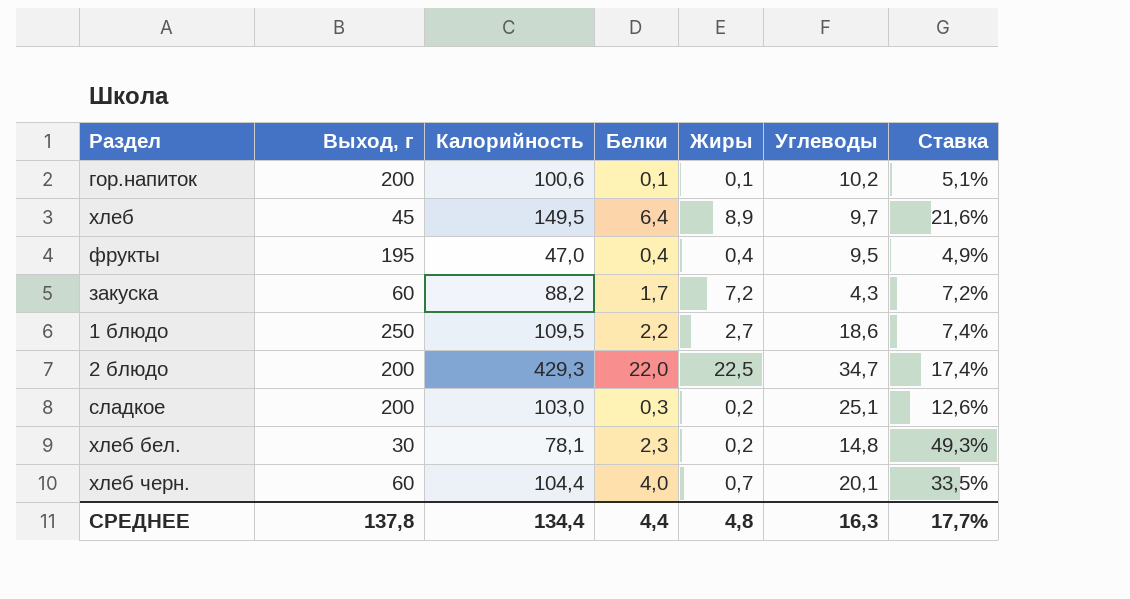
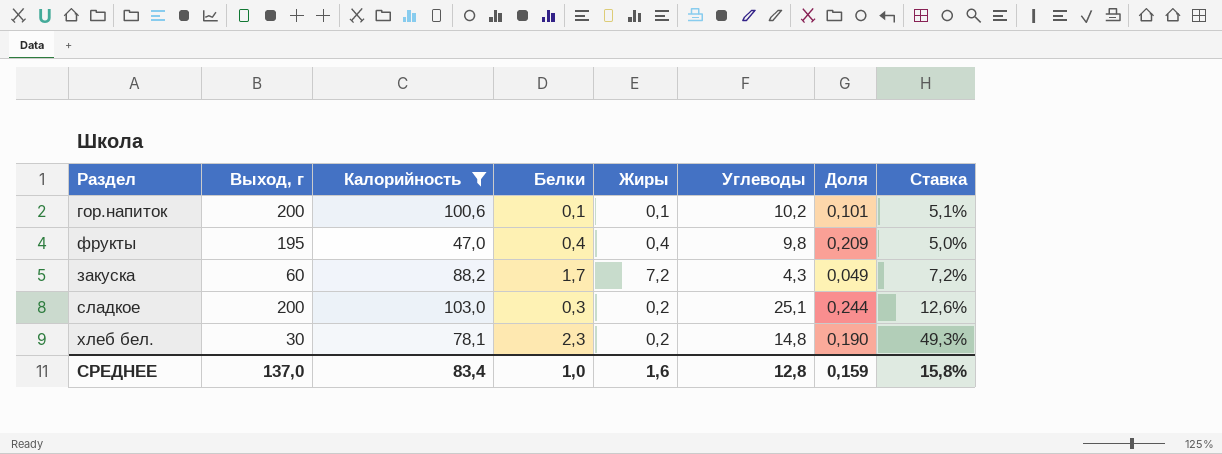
filter: none -> Калорийность <= 103,0
column Доля | formula: none -> [Углеводы] / [Калорийность]
фрукты | Углеводы: 9,5 -> 9,8
фрукты | Ставка: 4,9% -> 5,0%
СРЕДНЕЕ | Выход, г: 137,8 -> 137,0
СРЕДНЕЕ | Калорийность: 134,4 -> 83,4
СРЕДНЕЕ | Белки: 4,4 -> 1,0
СРЕДНЕЕ | Жиры: 4,8 -> 1,6
СРЕДНЕЕ | Углеводы: 16,3 -> 12,8
СРЕДНЕЕ | Ставка: 17,7% -> 15,8%

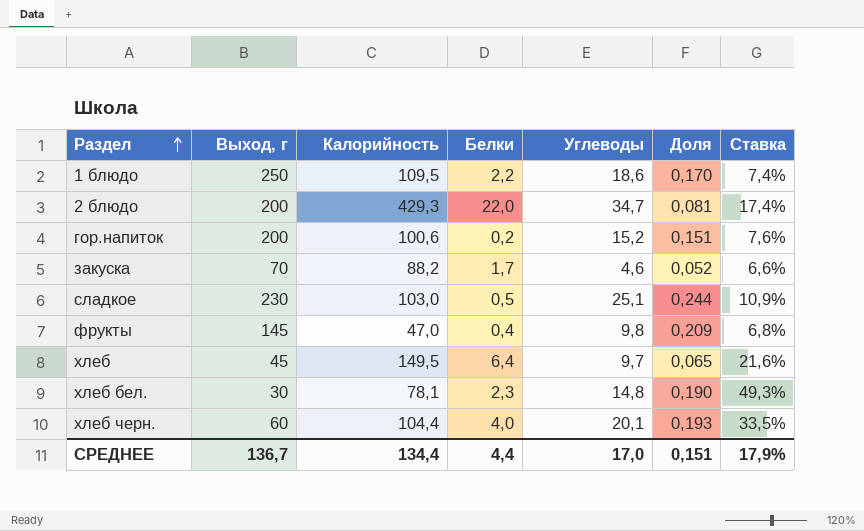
filter: Калорийность <= 103,0 -> none
row order: none -> Раздел ascending
column Жиры | position: 5 -> none
гор.напиток | Белки: 0,1 -> 0,2
гор.напиток | Углеводы: 10,2 -> 15,2
гор.напиток | Доля: 0,101 -> 0,151
гор.напиток | Ставка: 5,1% -> 7,6%
закуска | Выход, г: 60 -> 70
закуска | Углеводы: 4,3 -> 4,6
закуска | Доля: 0,049 -> 0,052
закуска | Ставка: 7,2% -> 6,6%
сладкое | Выход, г: 200 -> 230
сладкое | Белки: 0,3 -> 0,5
сладкое | Ставка: 12,6% -> 10,9%
фрукты | Выход, г: 195 -> 145
фрукты | Ставка: 5,0% -> 6,8%
СРЕДНЕЕ | Выход, г: 137,0 -> 136,7
СРЕДНЕЕ | Калорийность: 83,4 -> 134,4
СРЕДНЕЕ | Белки: 1,0 -> 4,4
СРЕДНЕЕ | Углеводы: 12,8 -> 17,0
СРЕДНЕЕ | Доля: 0,159 -> 0,151
СРЕДНЕЕ | Ставка: 15,8% -> 17,9%

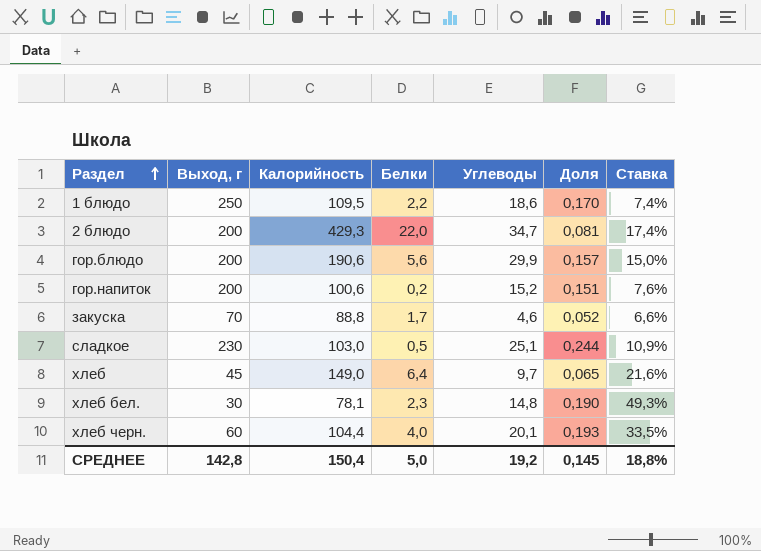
row фрукты: 145 | 47,0 | 0,4 | 9,8 | 0,209 | 6,8% -> none
row гор.блюдо: none -> 200 | 190,6 | 5,6 | 29,9 | 0,157 | 15,0%
закуска | Калорийность: 88,2 -> 88,8
хлеб | Калорийность: 149,5 -> 149,0
СРЕДНЕЕ | Выход, г: 136,7 -> 142,8
СРЕДНЕЕ | Калорийность: 134,4 -> 150,4
СРЕДНЕЕ | Белки: 4,4 -> 5,0
СРЕДНЕЕ | Углеводы: 17,0 -> 19,2
СРЕДНЕЕ | Доля: 0,151 -> 0,145
СРЕДНЕЕ | Ставка: 17,9% -> 18,8%

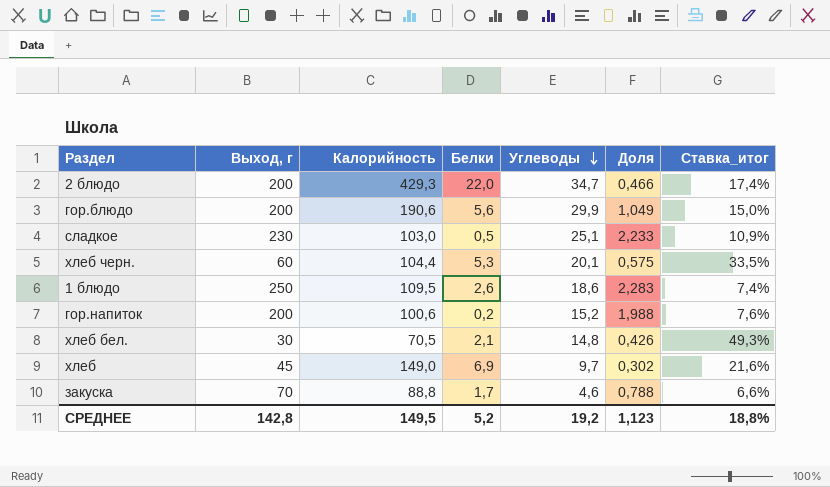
row order: Раздел ascending -> Углеводы descending
column Доля | formula: [Углеводы] / [Калорийность] -> [Выход, г] / [Калорийность]
column name: Ставка -> Ставка_итог
хлеб черн. | Белки: 4,0 -> 5,3
1 блюдо | Белки: 2,2 -> 2,6
хлеб бел. | Калорийность: 78,1 -> 70,5
хлеб бел. | Белки: 2,3 -> 2,1
хлеб | Белки: 6,4 -> 6,9
СРЕДНЕЕ | Калорийность: 150,4 -> 149,5
СРЕДНЕЕ | Белки: 5,0 -> 5,2
СРЕДНЕЕ | Доля: 0,145 -> 1,123

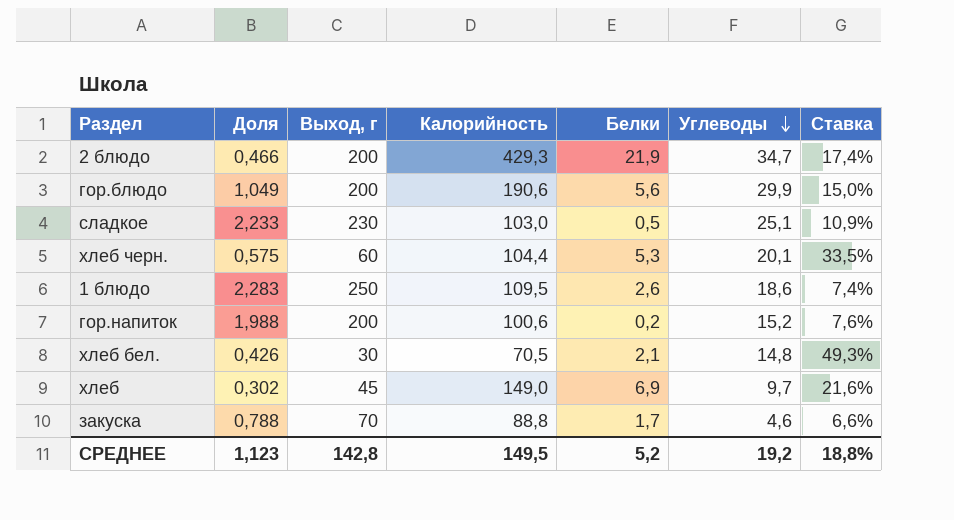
column Доля | position: 6 -> 2
column name: Ставка_итог -> Ставка
2 блюдо | Белки: 22,0 -> 21,9

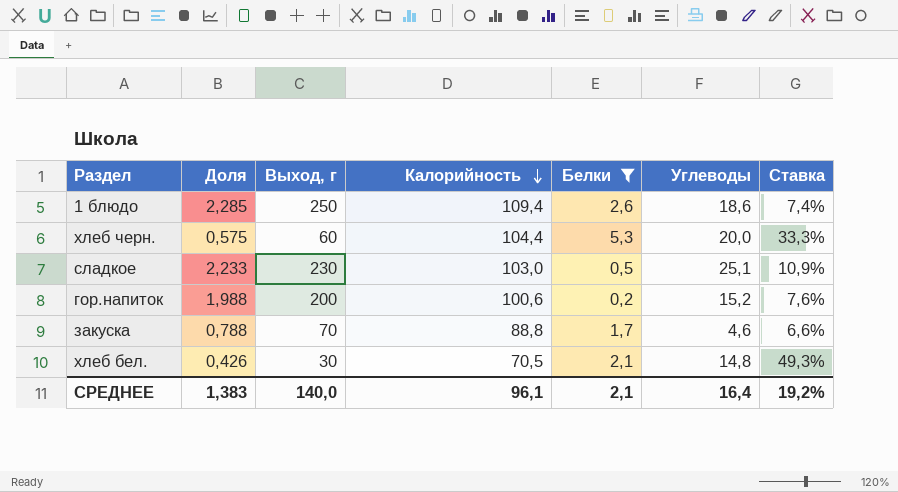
filter: none -> Белки <= 5,3
row order: Углеводы descending -> Калорийность descending
1 блюдо | Доля: 2,283 -> 2,285
1 блюдо | Калорийность: 109,5 -> 109,4
хлеб черн. | Углеводы: 20,1 -> 20,0
хлеб черн. | Ставка: 33,5% -> 33,3%
СРЕДНЕЕ | Доля: 1,123 -> 1,383
СРЕДНЕЕ | Выход, г: 142,8 -> 140,0
СРЕДНЕЕ | Калорийность: 149,5 -> 96,1
СРЕДНЕЕ | Белки: 5,2 -> 2,1
СРЕДНЕЕ | Углеводы: 19,2 -> 16,4
СРЕДНЕЕ | Ставка: 18,8% -> 19,2%

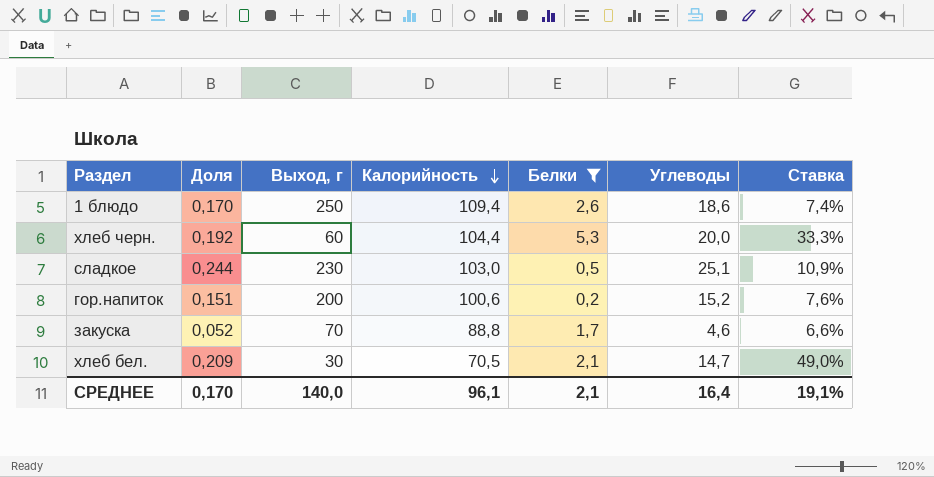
column Доля | formula: [Выход, г] / [Калорийность] -> [Углеводы] / [Калорийность]
хлеб бел. | Углеводы: 14,8 -> 14,7
хлеб бел. | Ставка: 49,3% -> 49,0%
СРЕДНЕЕ | Доля: 1,383 -> 0,170
СРЕДНЕЕ | Ставка: 19,2% -> 19,1%

